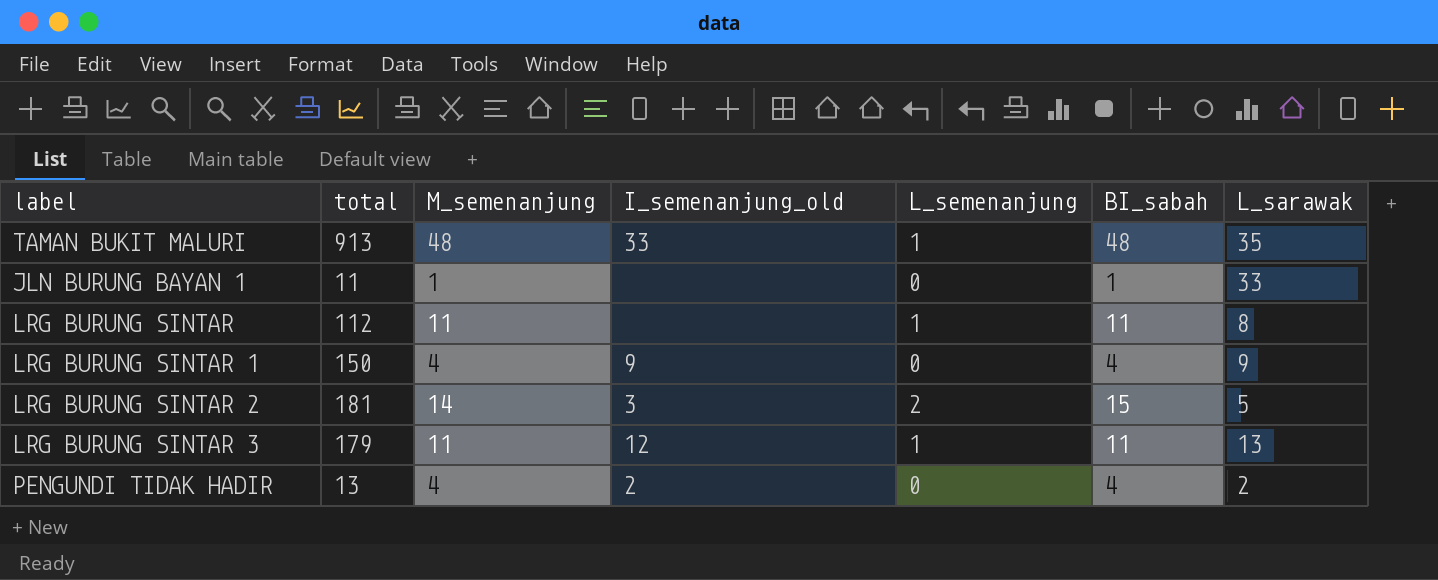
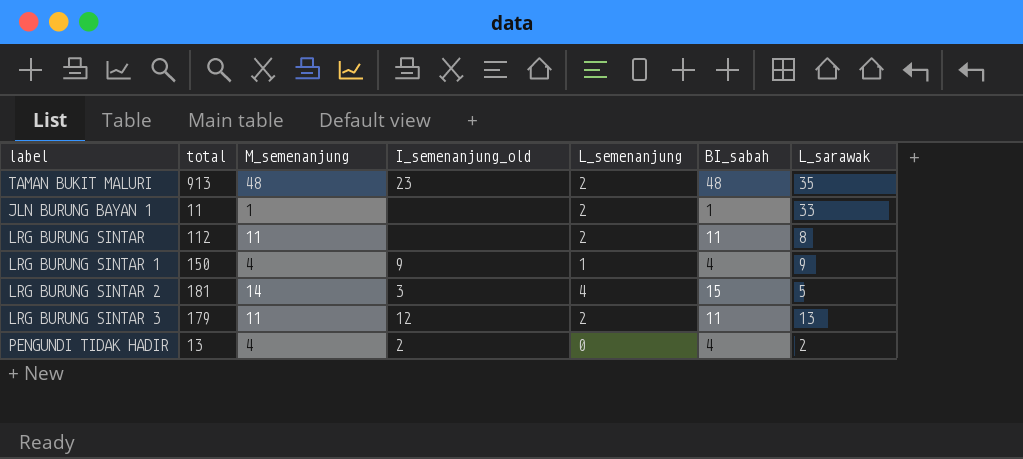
TAMAN BUKIT MALURI | I_semenanjung_old: 33 -> 23
TAMAN BUKIT MALURI | L_semenanjung: 1 -> 2
JLN BURUNG BAYAN 1 | L_semenanjung: 0 -> 2
LRG BURUNG SINTAR | L_semenanjung: 1 -> 2
LRG BURUNG SINTAR 1 | L_semenanjung: 0 -> 1
LRG BURUNG SINTAR 2 | L_semenanjung: 2 -> 4
LRG BURUNG SINTAR 3 | L_semenanjung: 1 -> 2

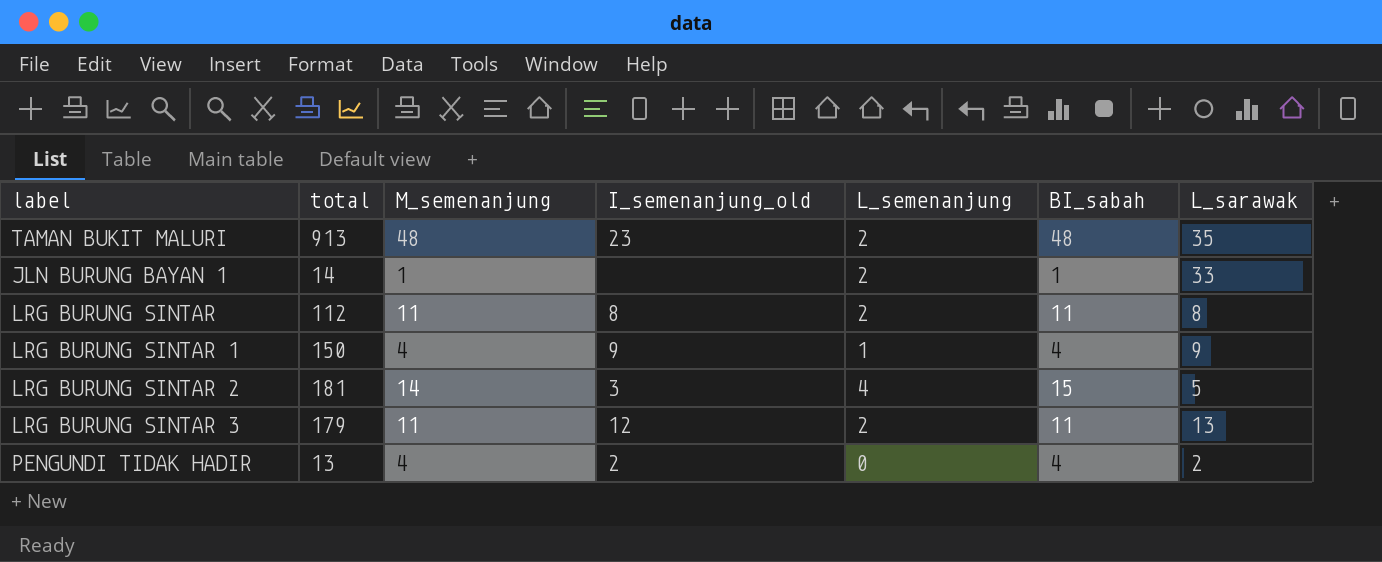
JLN BURUNG BAYAN 1 | total: 11 -> 14
LRG BURUNG SINTAR | I_semenanjung_old: none -> 8

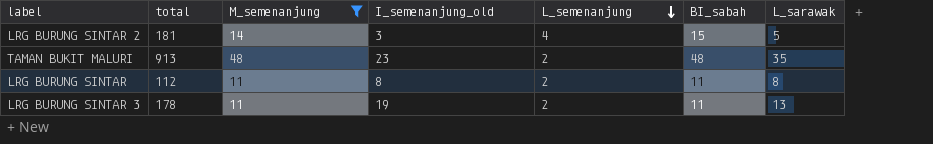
filter: none -> M_semenanjung >= 11
row order: none -> L_semenanjung descending
LRG BURUNG SINTAR 3 | total: 179 -> 178
LRG BURUNG SINTAR 3 | I_semenanjung_old: 12 -> 19

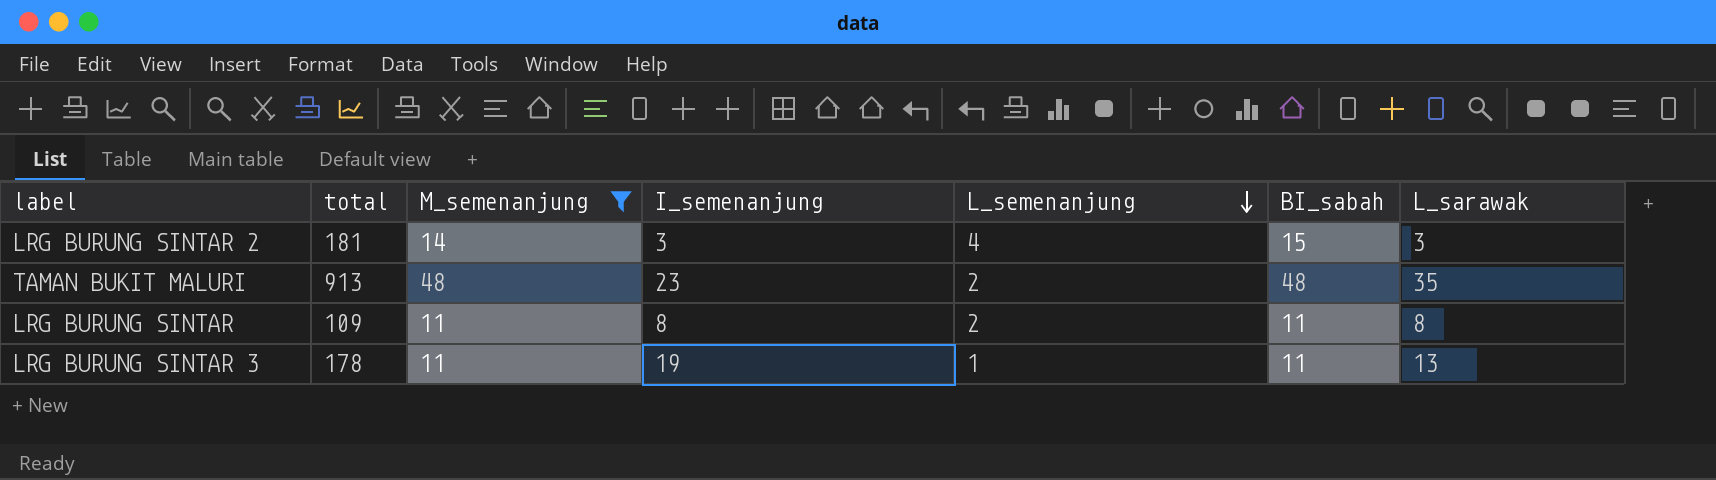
column name: I_semenanjung_old -> I_semenanjung
LRG BURUNG SINTAR 2 | L_sarawak: 5 -> 3
LRG BURUNG SINTAR | total: 112 -> 109
LRG BURUNG SINTAR 3 | L_semenanjung: 2 -> 1

